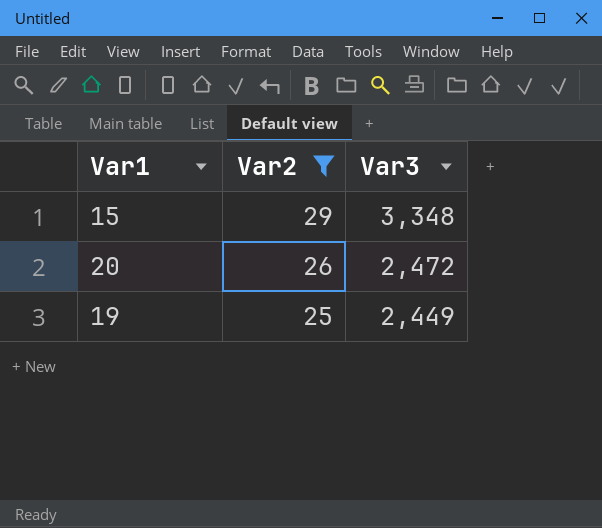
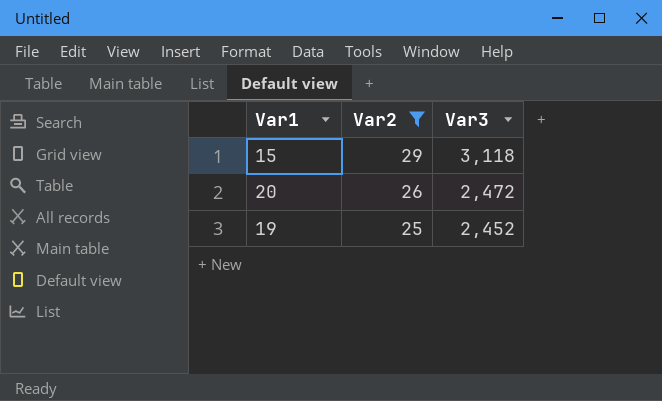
15 | Var3: 3,348 -> 3,118
19 | Var3: 2,449 -> 2,452

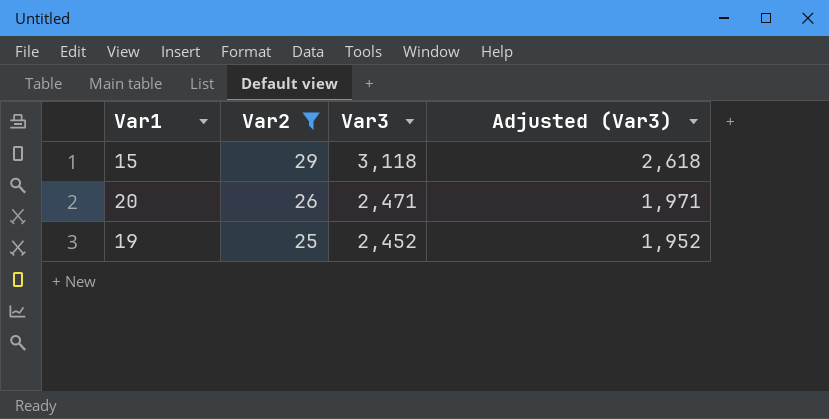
column Adjusted (Var3) | formula: none -> [Var3] - 500
20 | Var3: 2,472 -> 2,471

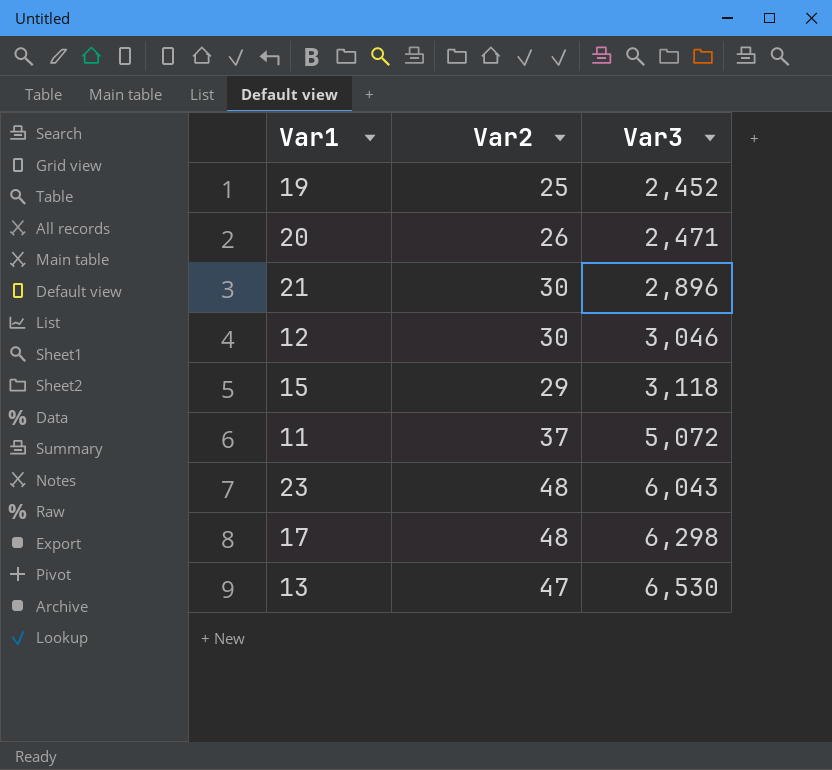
filter: Var2 <= 29 -> none
row order: Var2 descending -> Var3 ascending
column Adjusted (Var3) | formula: [Var3] - 500 -> none

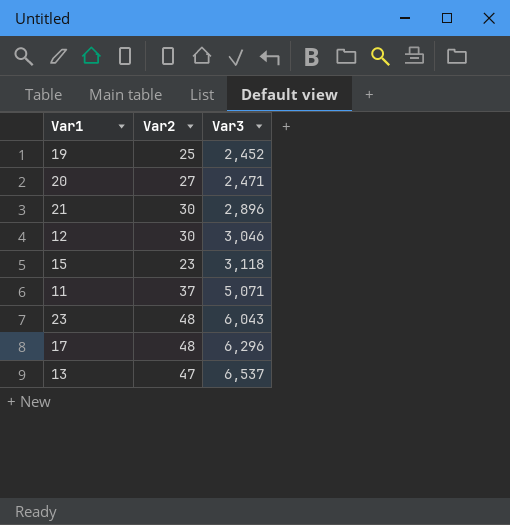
20 | Var2: 26 -> 27
15 | Var2: 29 -> 23
11 | Var3: 5,072 -> 5,071
17 | Var3: 6,298 -> 6,296
13 | Var3: 6,530 -> 6,537

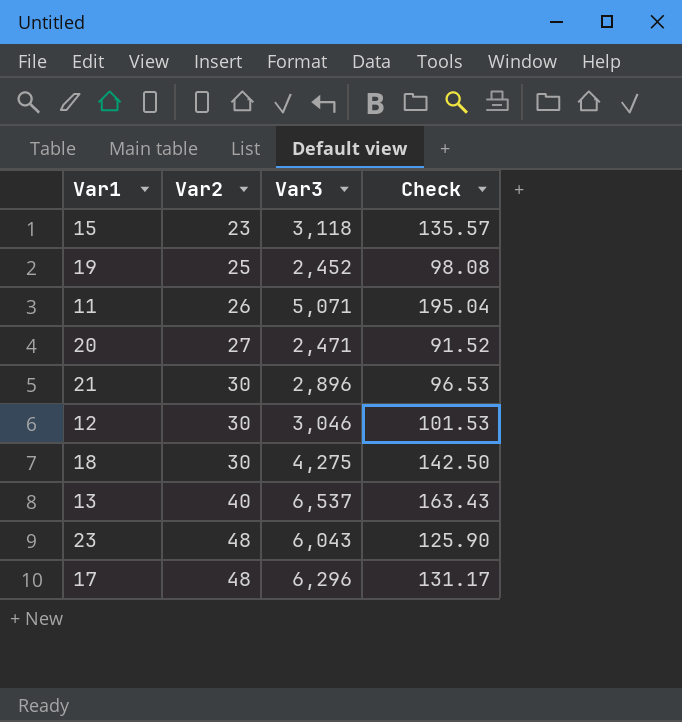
row order: Var3 ascending -> Var2 ascending
column Check | formula: none -> [Var3] / [Var2]
11 | Var2: 37 -> 26
row 18: none -> 30 | 4,275 | 142.50
13 | Var2: 47 -> 40

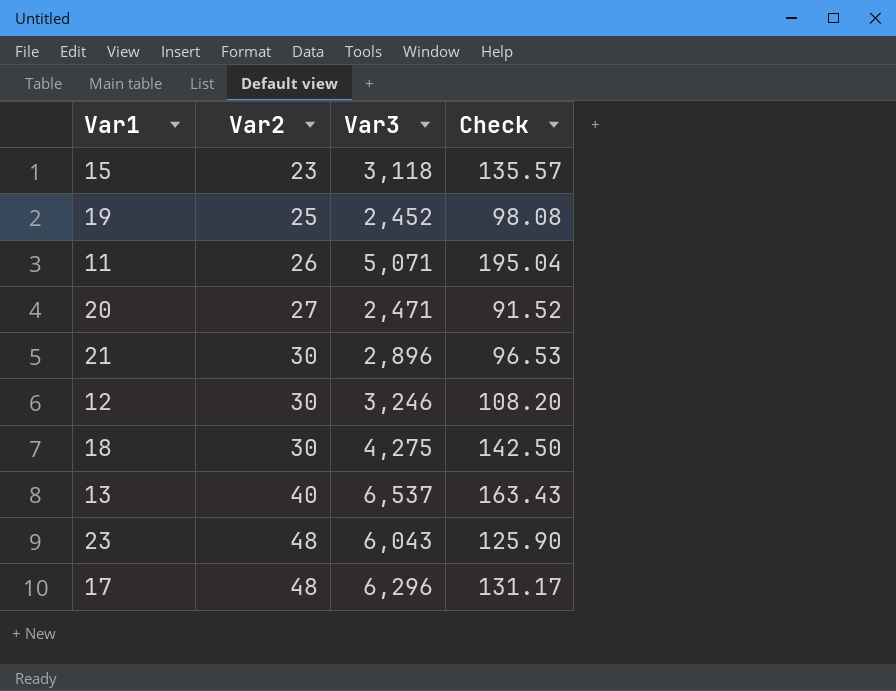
12 | Var3: 3,046 -> 3,246
12 | Check: 101.53 -> 108.20

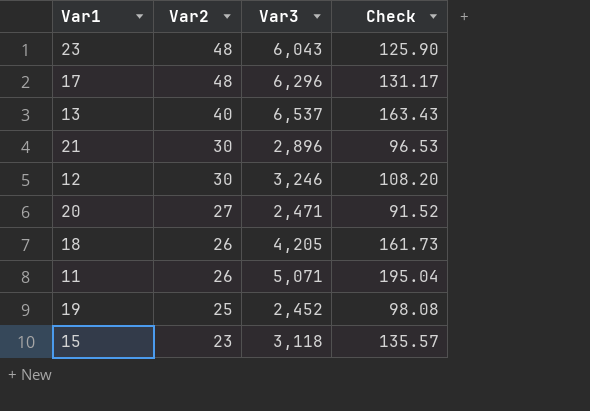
row order: Var2 ascending -> Var2 descending
18 | Var2: 30 -> 26
18 | Var3: 4,275 -> 4,205
18 | Check: 142.50 -> 161.73

